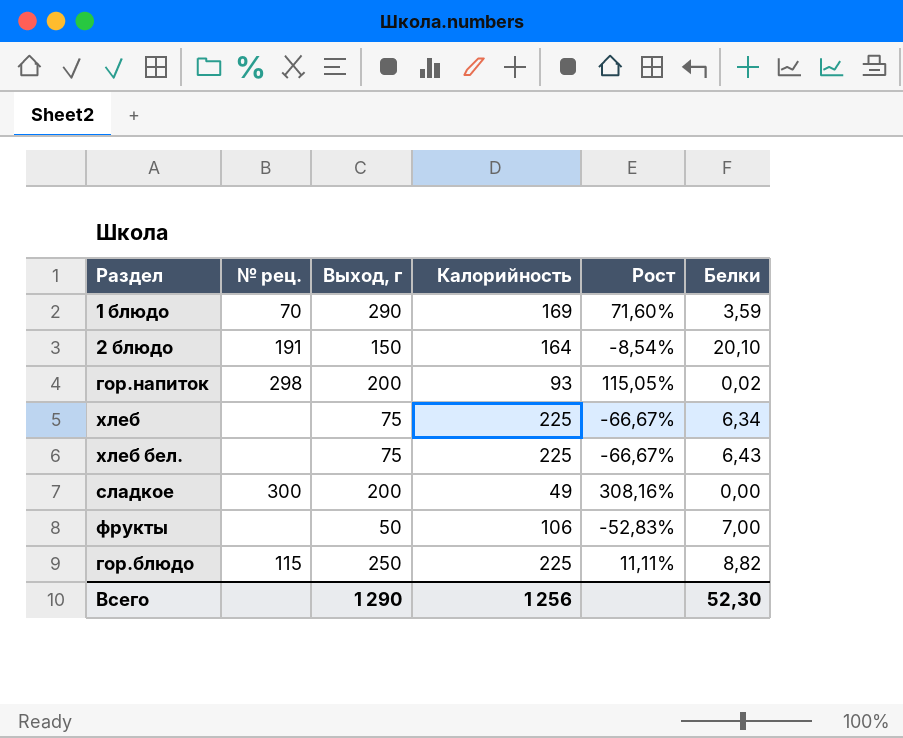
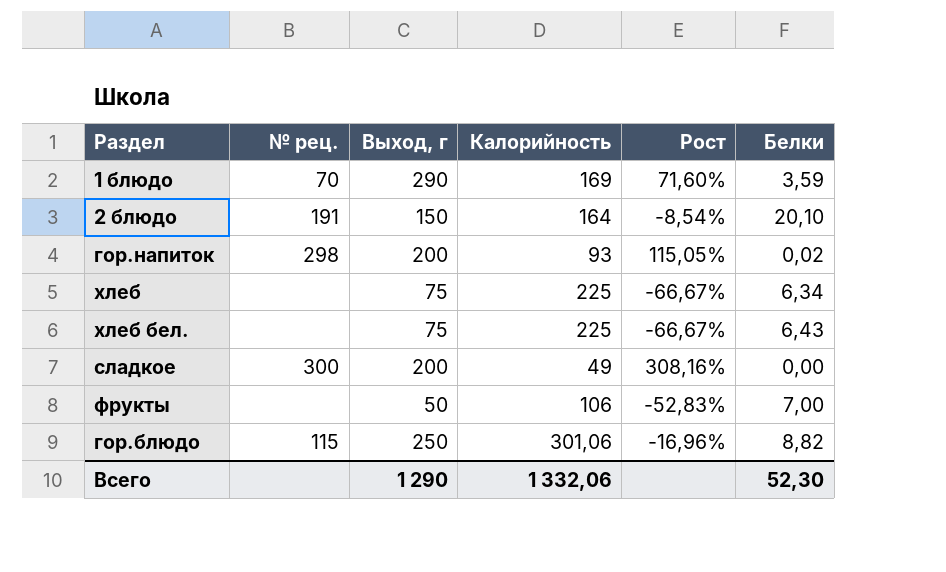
гор.блюдо | Калорийность: 225 -> 301,06
гор.блюдо | Рост: 11,11% -> -16,96%
Всего | Калорийность: 1 256 -> 1 332,06

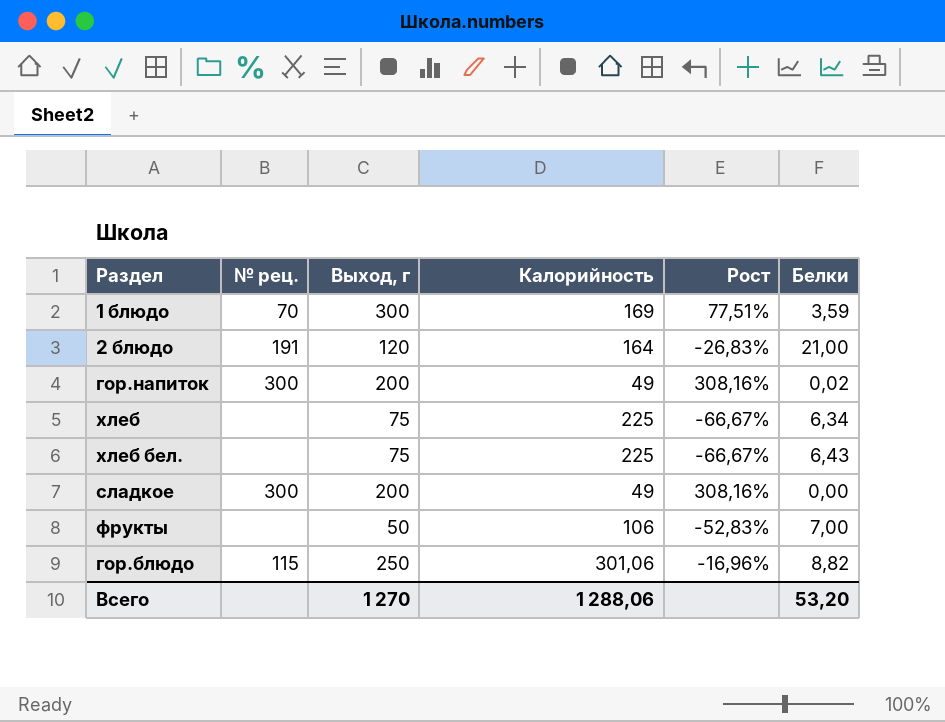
1 блюдо | Выход, г: 290 -> 300
1 блюдо | Рост: 71,60% -> 77,51%
2 блюдо | Выход, г: 150 -> 120
2 блюдо | Рост: -8,54% -> -26,83%
2 блюдо | Белки: 20,10 -> 21,00
гор.напиток | № рец.: 298 -> 300
гор.напиток | Калорийность: 93 -> 49
гор.напиток | Рост: 115,05% -> 308,16%
Всего | Выход, г: 1 290 -> 1 270
Всего | Калорийность: 1 332,06 -> 1 288,06
Всего | Белки: 52,30 -> 53,20

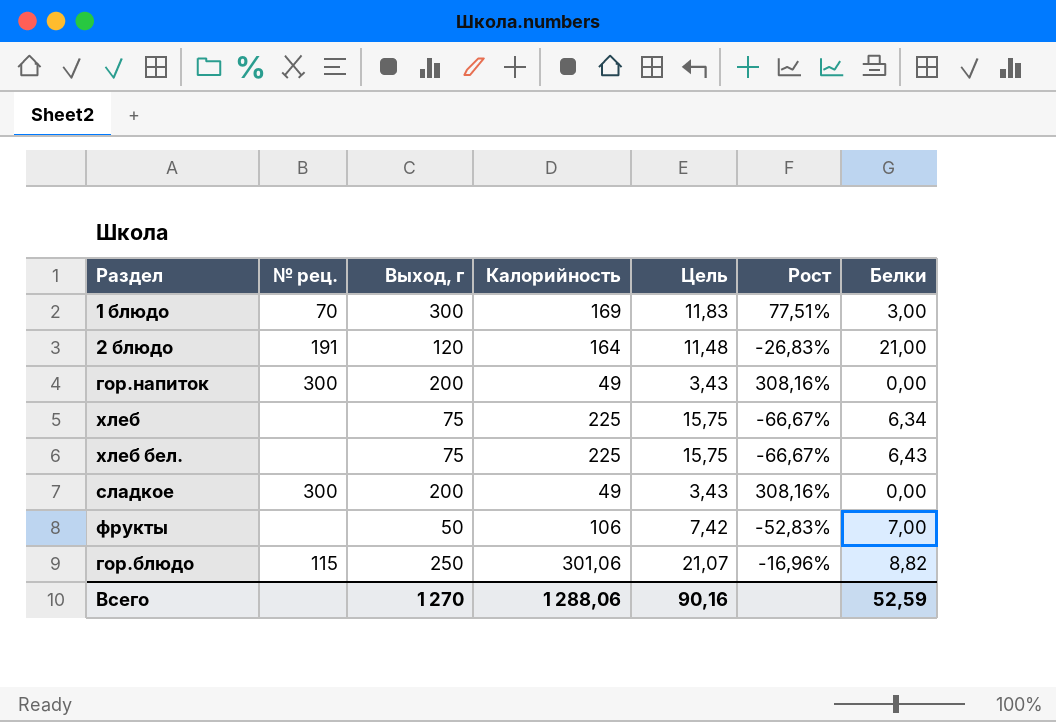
column Цель | formula: none -> [Калорийность] * 0,07
1 блюдо | Белки: 3,59 -> 3,00
гор.напиток | Белки: 0,02 -> 0,00
Всего | Белки: 53,20 -> 52,59

